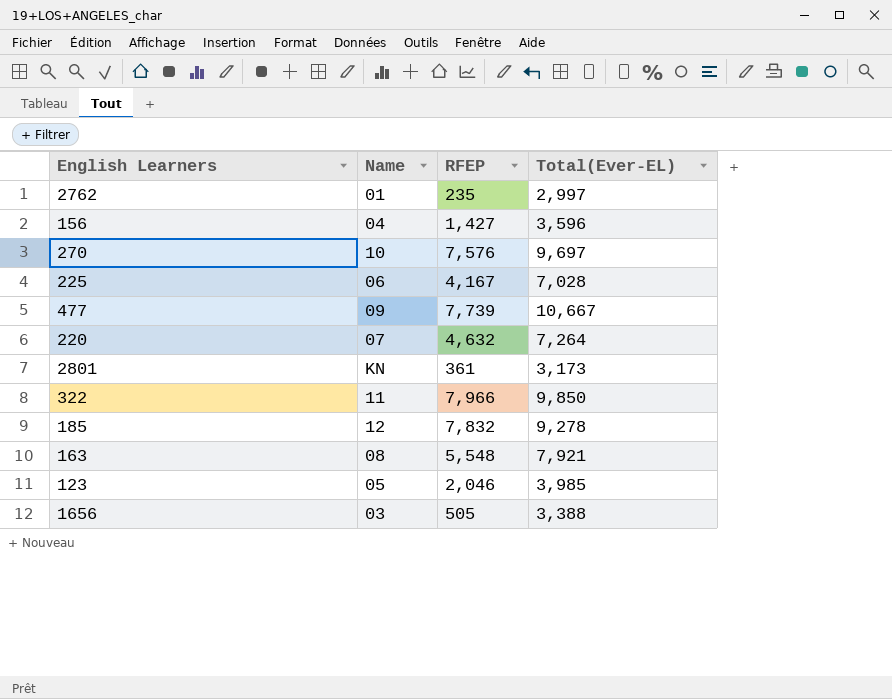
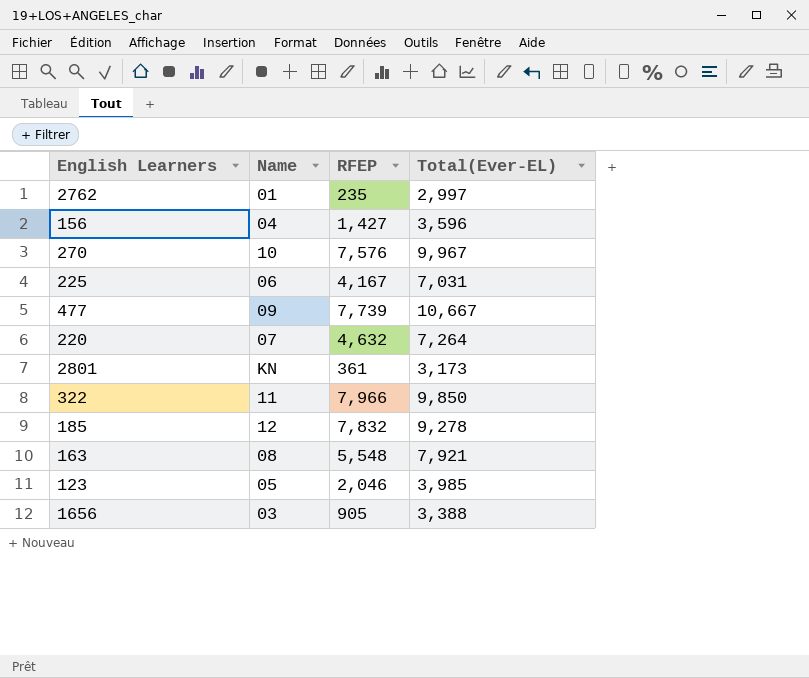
270 | Total(Ever-EL): 9,697 -> 9,967
225 | Total(Ever-EL): 7,028 -> 7,031
1656 | RFEP: 505 -> 905

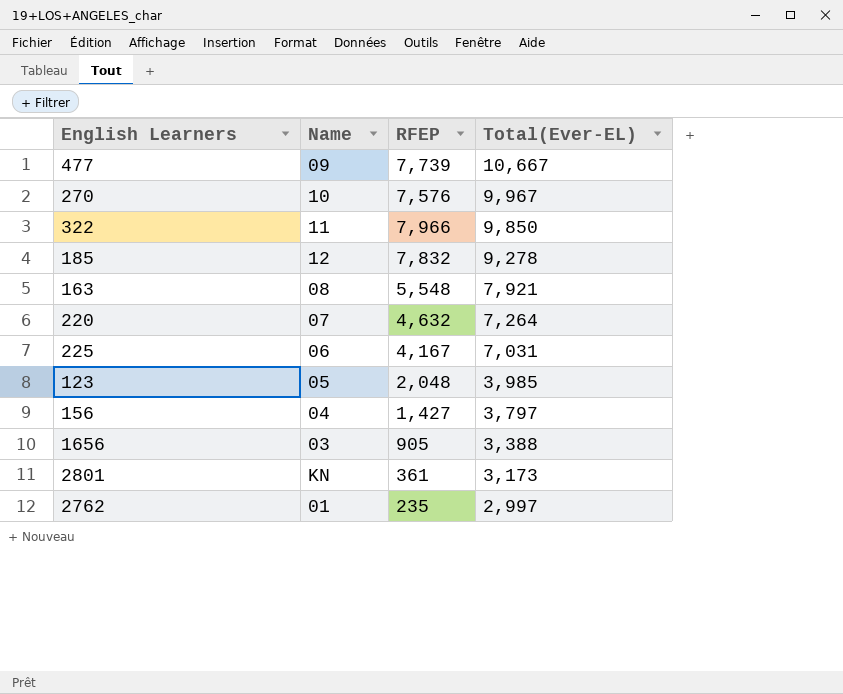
row order: none -> Total(Ever-EL) descending
123 | RFEP: 2,046 -> 2,048
156 | Total(Ever-EL): 3,596 -> 3,797

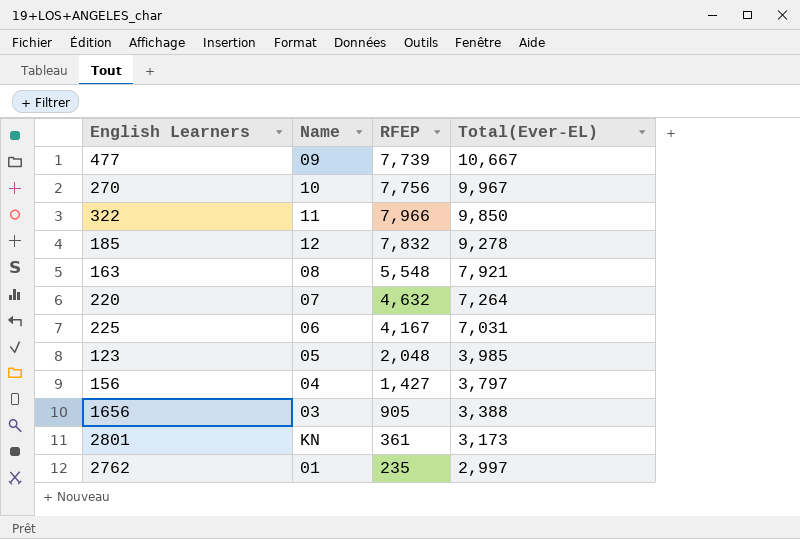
270 | RFEP: 7,576 -> 7,756

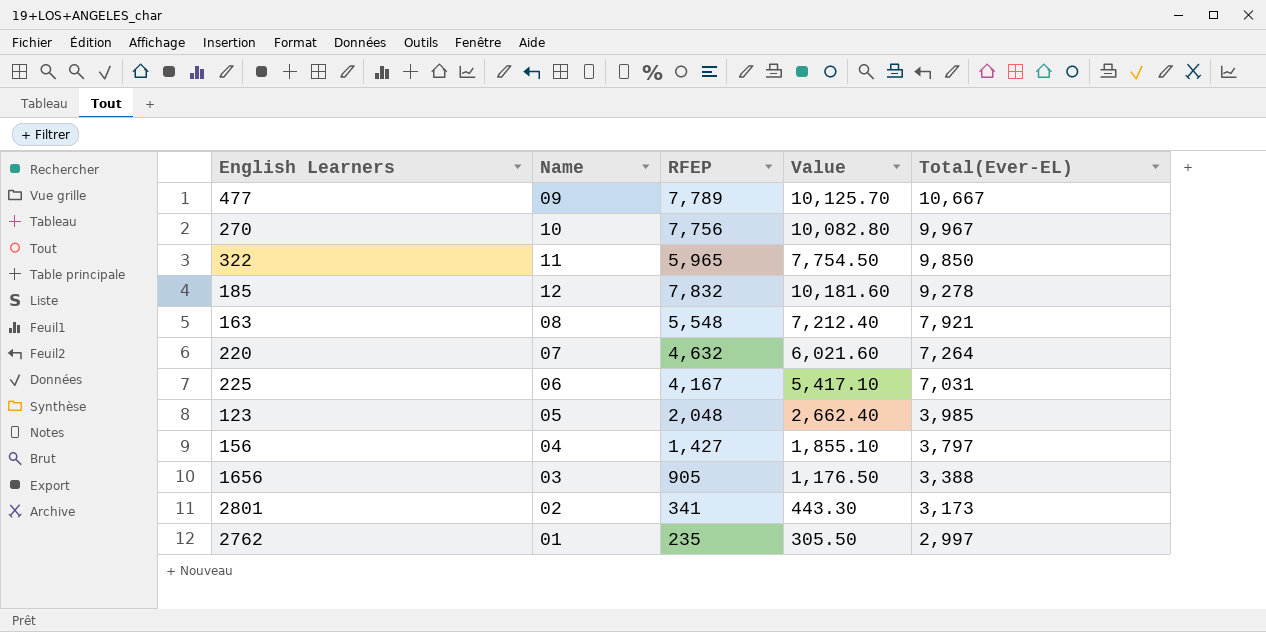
column Value | formula: none -> [RFEP] * 1.3
477 | RFEP: 7,739 -> 7,789
322 | RFEP: 7,966 -> 5,965
2801 | Name: KN -> 02
2801 | RFEP: 361 -> 341

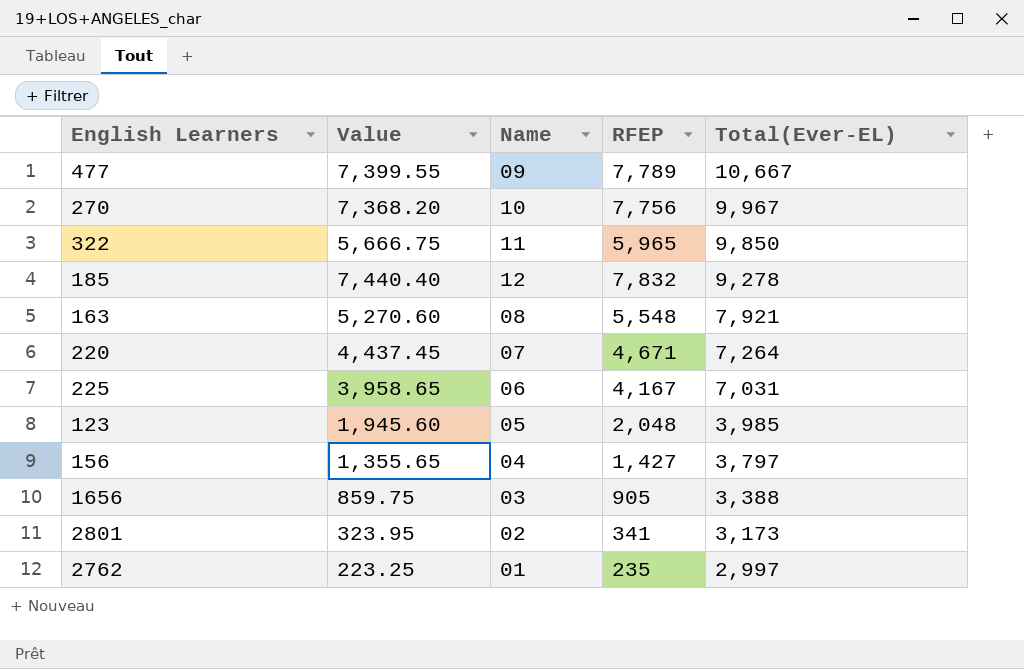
column Value | formula: [RFEP] * 1.3 -> [RFEP] * 0.95
column Value | position: 4 -> 2
220 | RFEP: 4,632 -> 4,671

